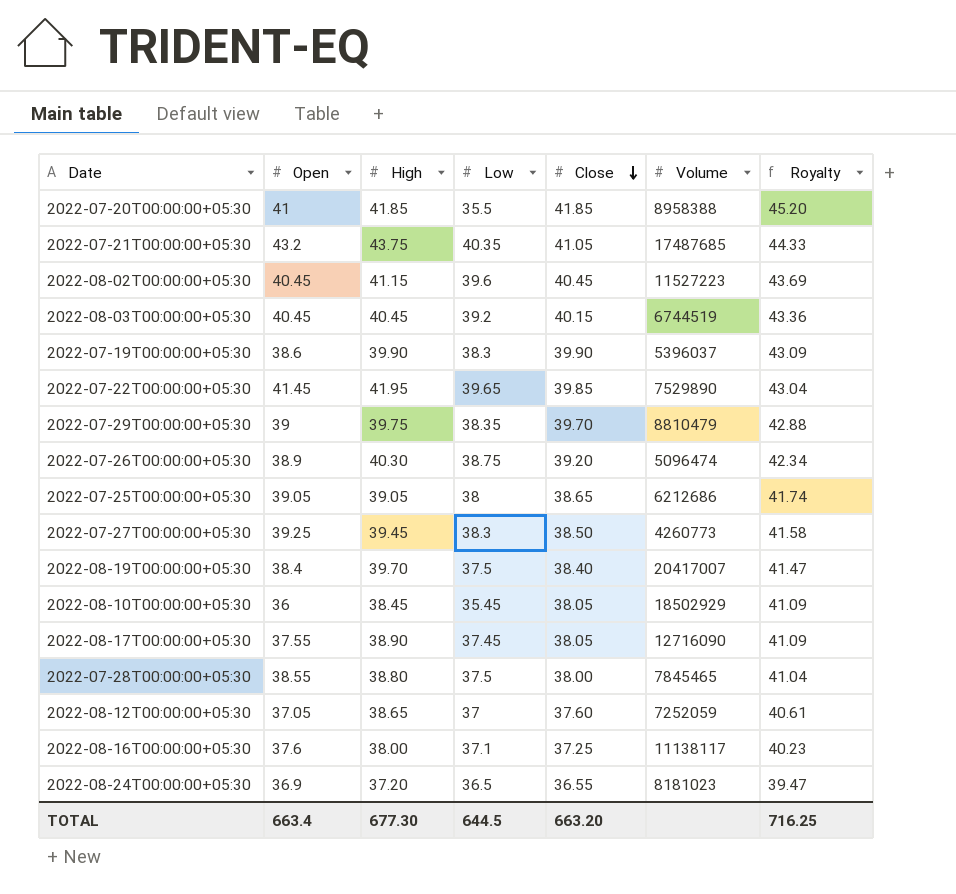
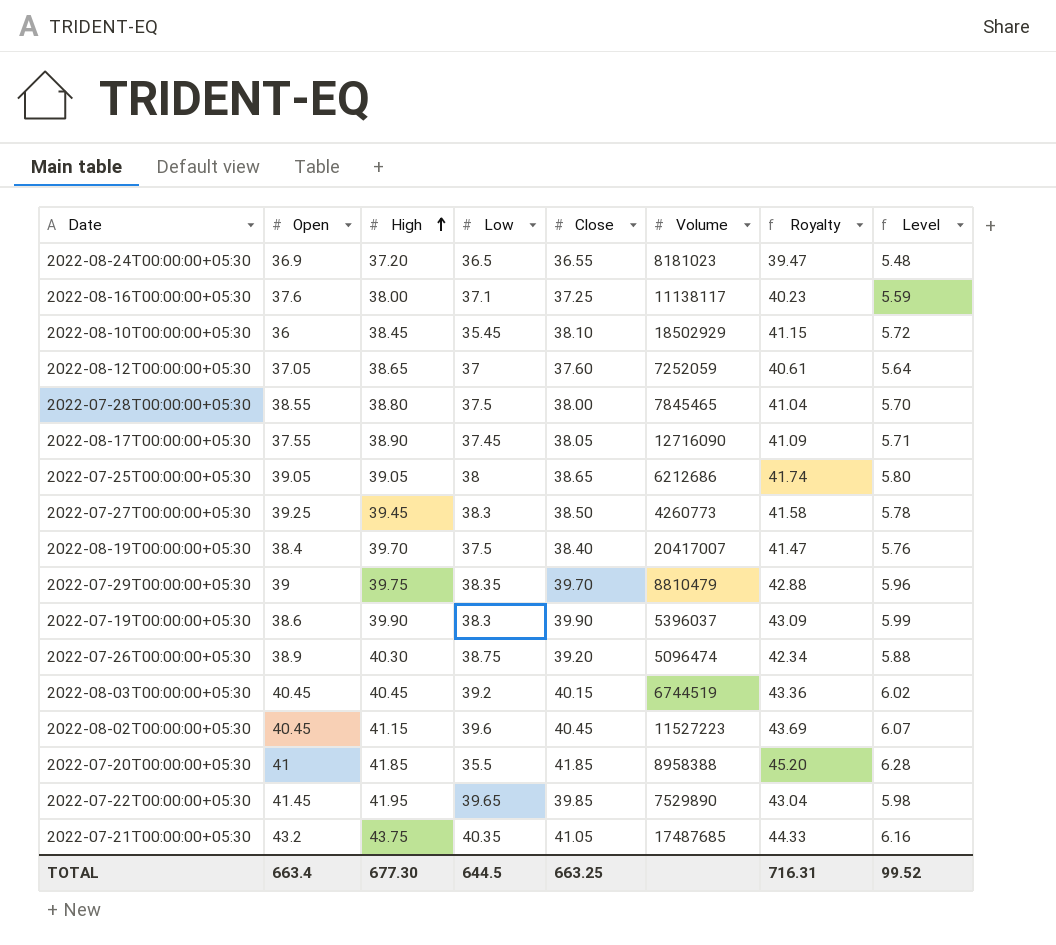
row order: Close descending -> High ascending
column Level | formula: none -> [Close] * 0.15
2022-08-10T00:00:00+05:30 | Close: 38.05 -> 38.10
2022-08-10T00:00:00+05:30 | Royalty: 41.09 -> 41.15
TOTAL | Close: 663.20 -> 663.25
TOTAL | Royalty: 716.25 -> 716.31

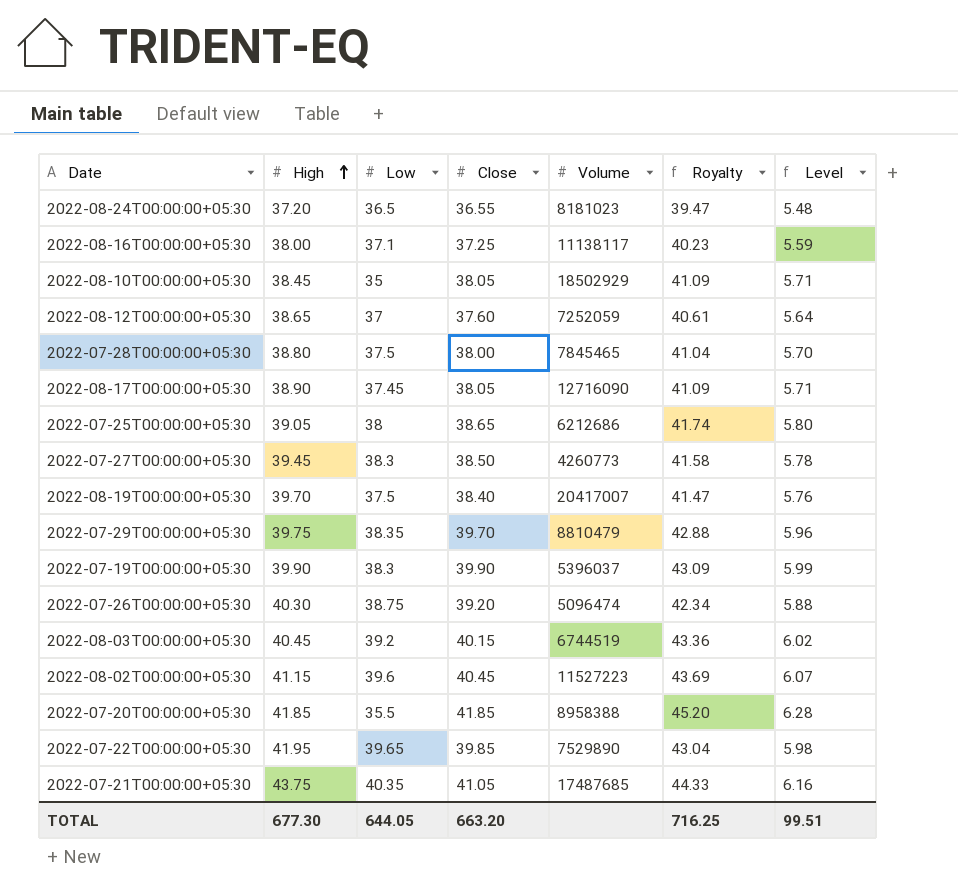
column Open | position: 2 -> none
2022-08-10T00:00:00+05:30 | Low: 35.45 -> 35
2022-08-10T00:00:00+05:30 | Close: 38.10 -> 38.05
2022-08-10T00:00:00+05:30 | Royalty: 41.15 -> 41.09
2022-08-10T00:00:00+05:30 | Level: 5.72 -> 5.71
TOTAL | Low: 644.5 -> 644.05
TOTAL | Close: 663.25 -> 663.20
TOTAL | Royalty: 716.31 -> 716.25
TOTAL | Level: 99.52 -> 99.51

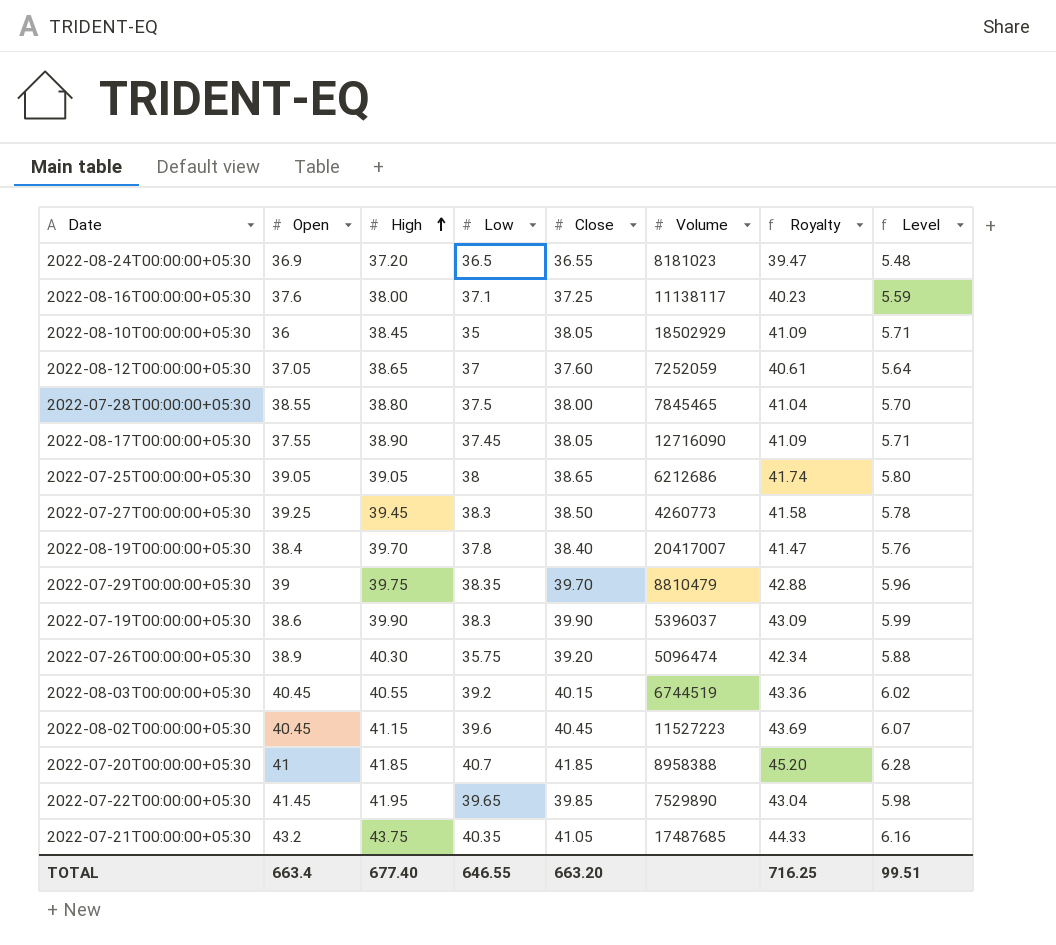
column Open | position: none -> 2
2022-08-19T00:00:00+05:30 | Low: 37.5 -> 37.8
2022-07-26T00:00:00+05:30 | Low: 38.75 -> 35.75
2022-08-03T00:00:00+05:30 | High: 40.45 -> 40.55
2022-07-20T00:00:00+05:30 | Low: 35.5 -> 40.7
TOTAL | High: 677.30 -> 677.40
TOTAL | Low: 644.05 -> 646.55

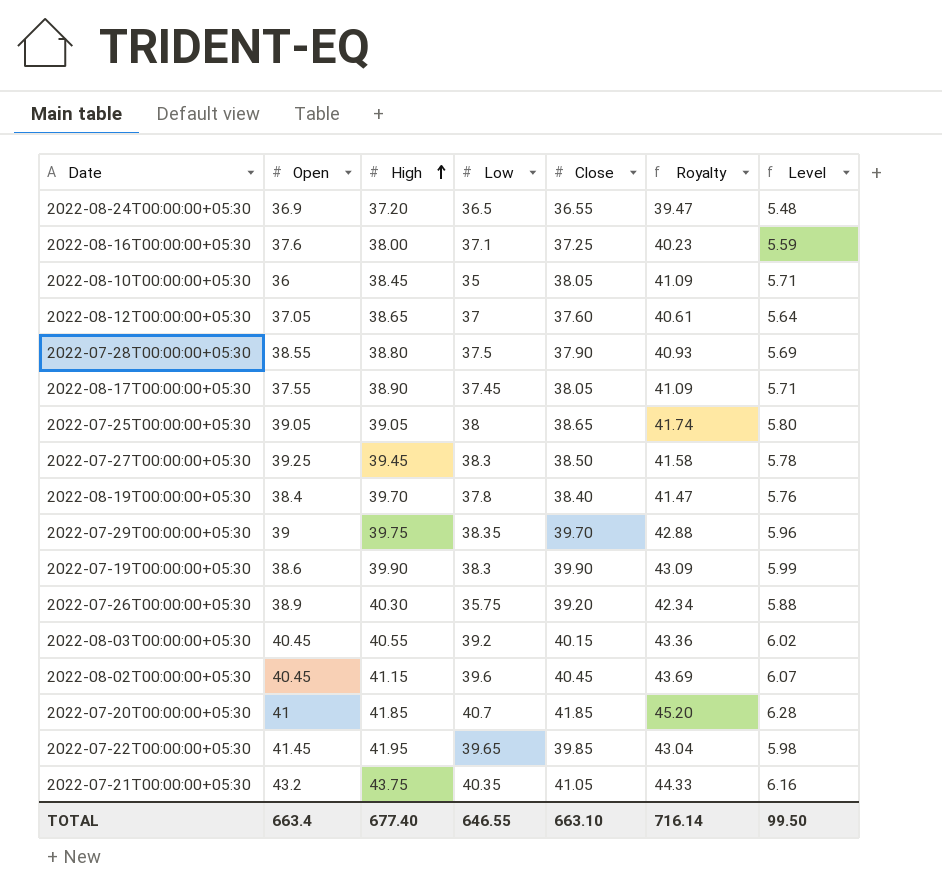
column Volume | position: 6 -> none
2022-07-28T00:00:00+05:30 | Close: 38.00 -> 37.90
2022-07-28T00:00:00+05:30 | Royalty: 41.04 -> 40.93
2022-07-28T00:00:00+05:30 | Level: 5.70 -> 5.69
TOTAL | Close: 663.20 -> 663.10
TOTAL | Royalty: 716.25 -> 716.14
TOTAL | Level: 99.51 -> 99.50

